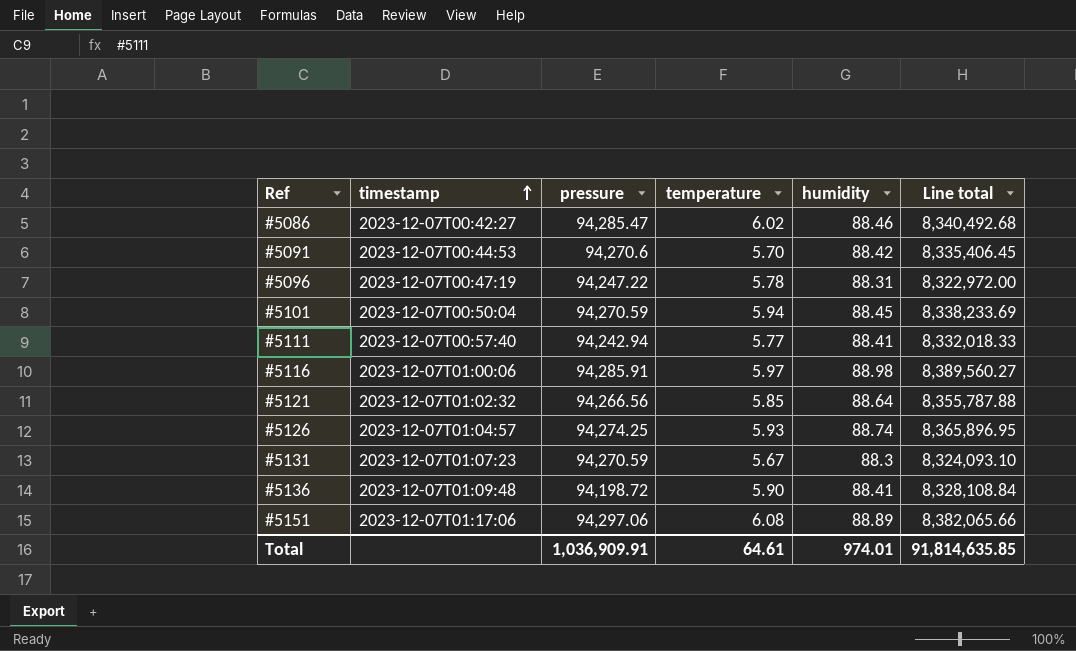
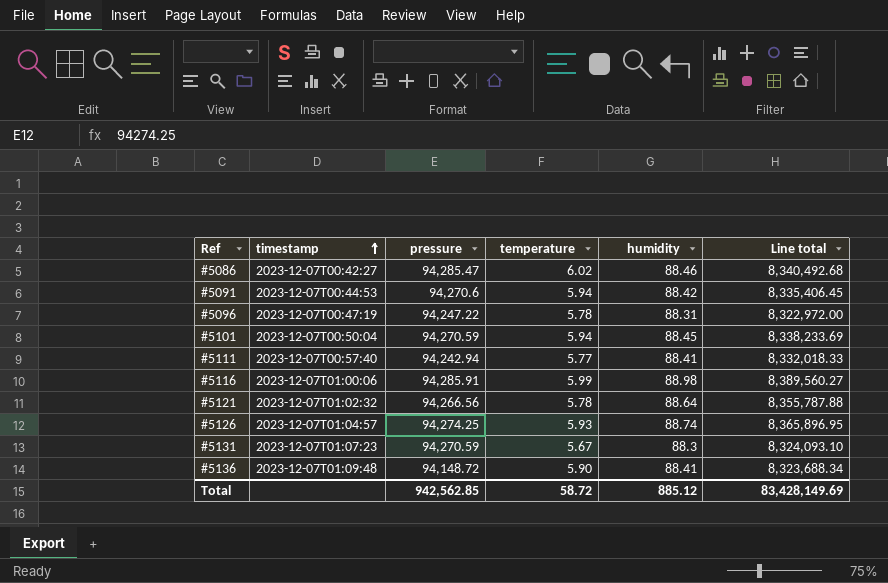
row #5151: 2023-12-07T01:17:06 | 94,297.06 | 6.08 | 88.89 | 8,382,065.66 -> none
#5091 | temperature: 5.70 -> 5.94
#5116 | temperature: 5.97 -> 5.99
#5121 | temperature: 5.85 -> 5.78
#5136 | pressure: 94,198.72 -> 94,148.72
#5136 | Line total: 8,328,108.84 -> 8,323,688.34
Total | pressure: 1,036,909.91 -> 942,562.85
Total | temperature: 64.61 -> 58.72
Total | humidity: 974.01 -> 885.12
Total | Line total: 91,814,635.85 -> 83,428,149.69

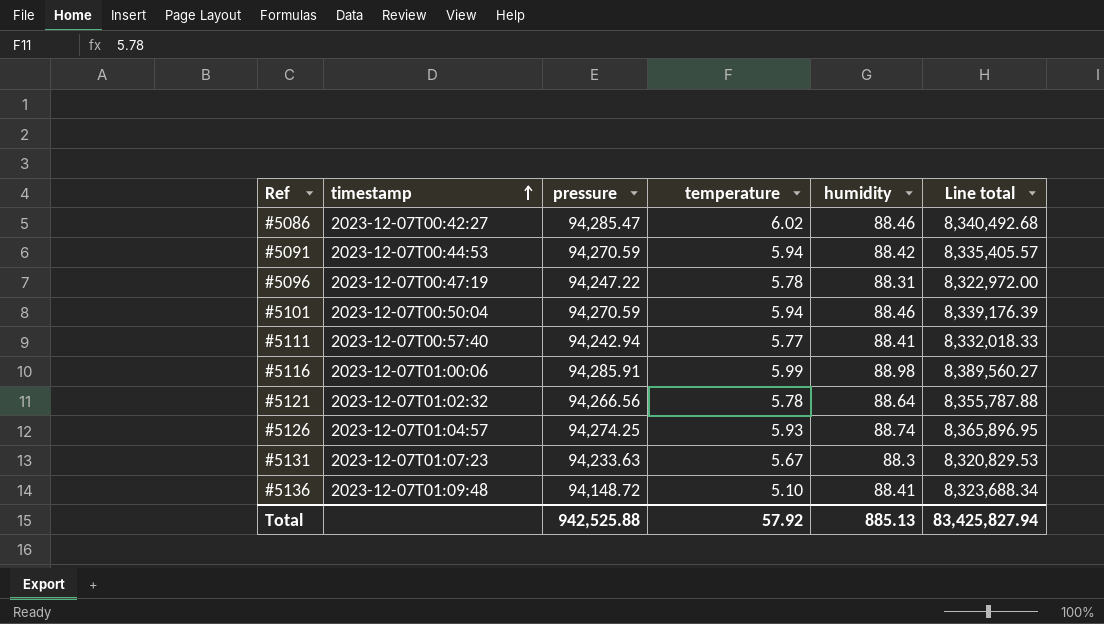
#5091 | pressure: 94,270.6 -> 94,270.59
#5091 | Line total: 8,335,406.45 -> 8,335,405.57
#5101 | humidity: 88.45 -> 88.46
#5101 | Line total: 8,338,233.69 -> 8,339,176.39
#5131 | pressure: 94,270.59 -> 94,233.63
#5131 | Line total: 8,324,093.10 -> 8,320,829.53
#5136 | temperature: 5.90 -> 5.10
Total | pressure: 942,562.85 -> 942,525.88
Total | temperature: 58.72 -> 57.92
Total | humidity: 885.12 -> 885.13
Total | Line total: 83,428,149.69 -> 83,425,827.94

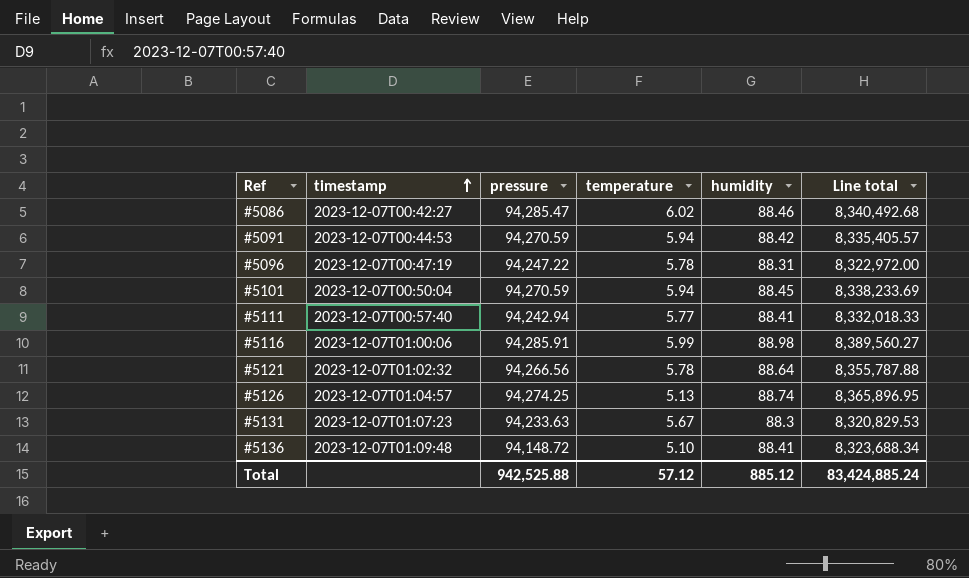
#5101 | humidity: 88.46 -> 88.45
#5101 | Line total: 8,339,176.39 -> 8,338,233.69
#5126 | temperature: 5.93 -> 5.13
Total | temperature: 57.92 -> 57.12
Total | humidity: 885.13 -> 885.12
Total | Line total: 83,425,827.94 -> 83,424,885.24

